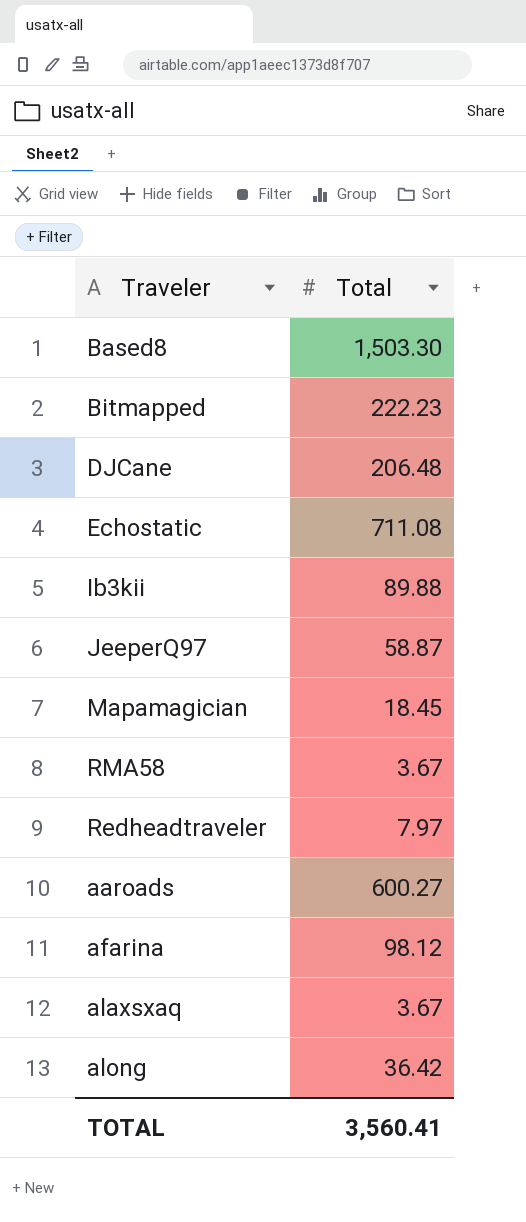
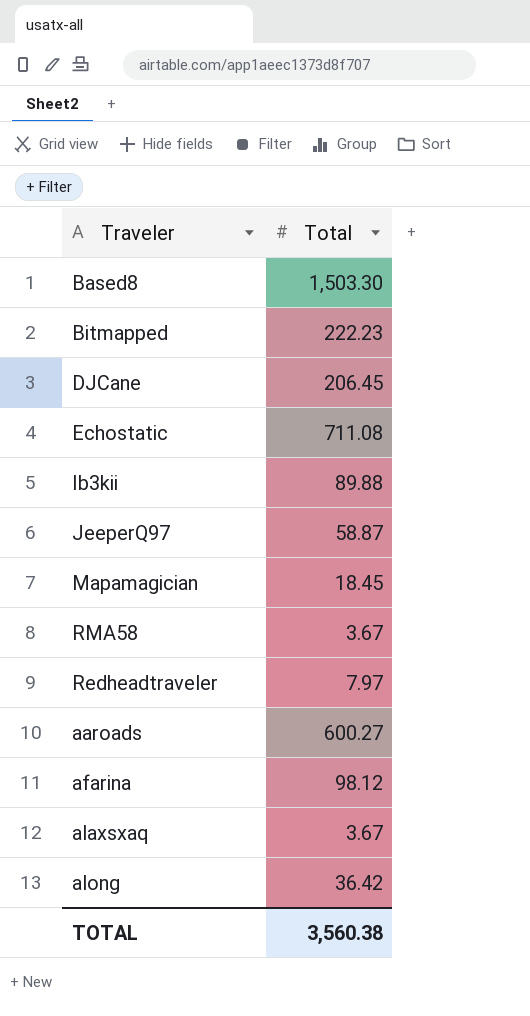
DJCane | Total: 206.48 -> 206.45
TOTAL | Total: 3,560.41 -> 3,560.38

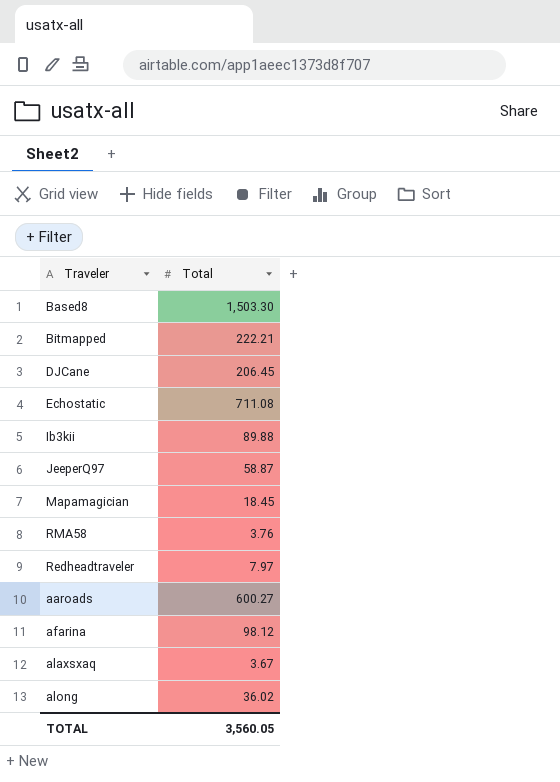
Bitmapped | Total: 222.23 -> 222.21
RMA58 | Total: 3.67 -> 3.76
along | Total: 36.42 -> 36.02
TOTAL | Total: 3,560.38 -> 3,560.05

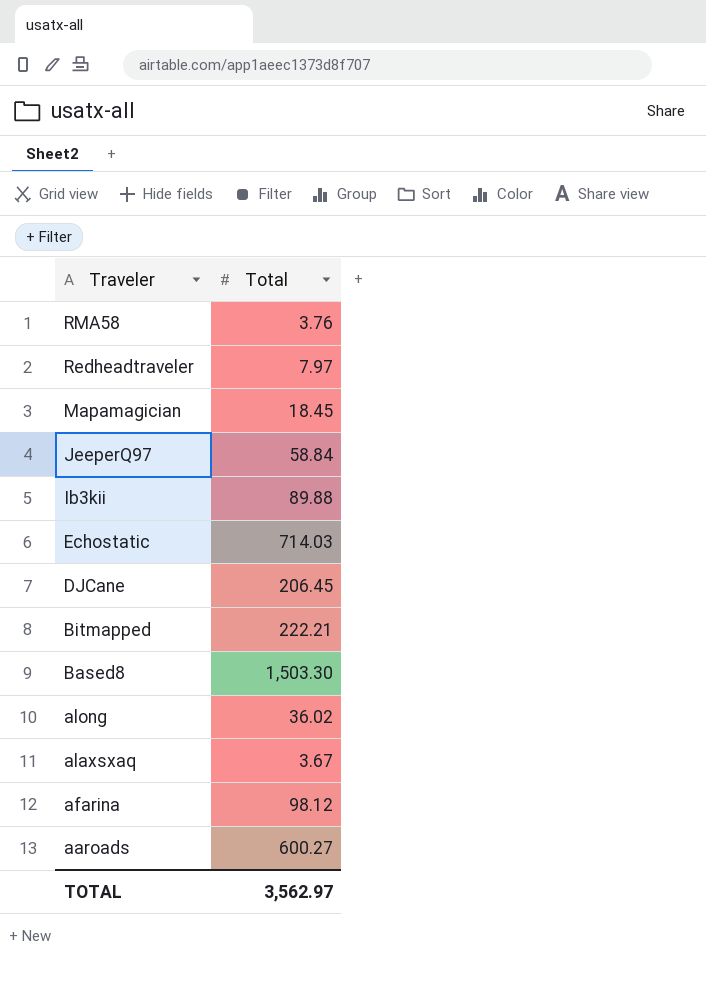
row order: none -> Traveler descending
JeeperQ97 | Total: 58.87 -> 58.84
Echostatic | Total: 711.08 -> 714.03
TOTAL | Total: 3,560.05 -> 3,562.97

